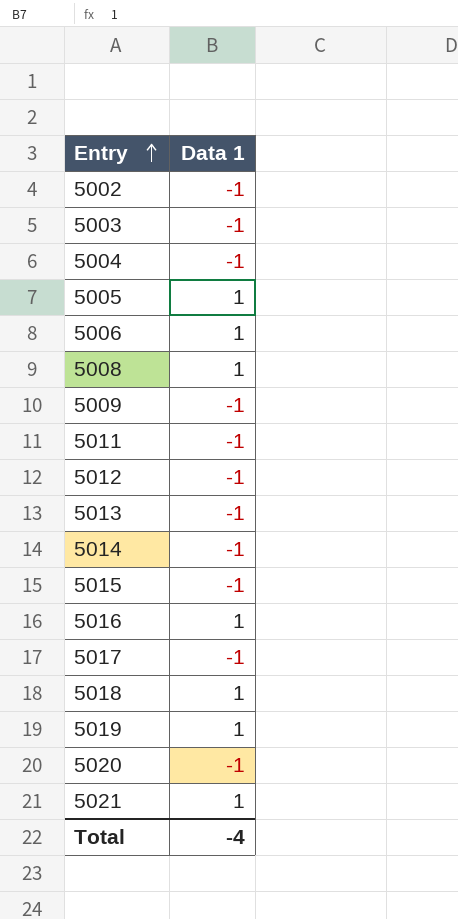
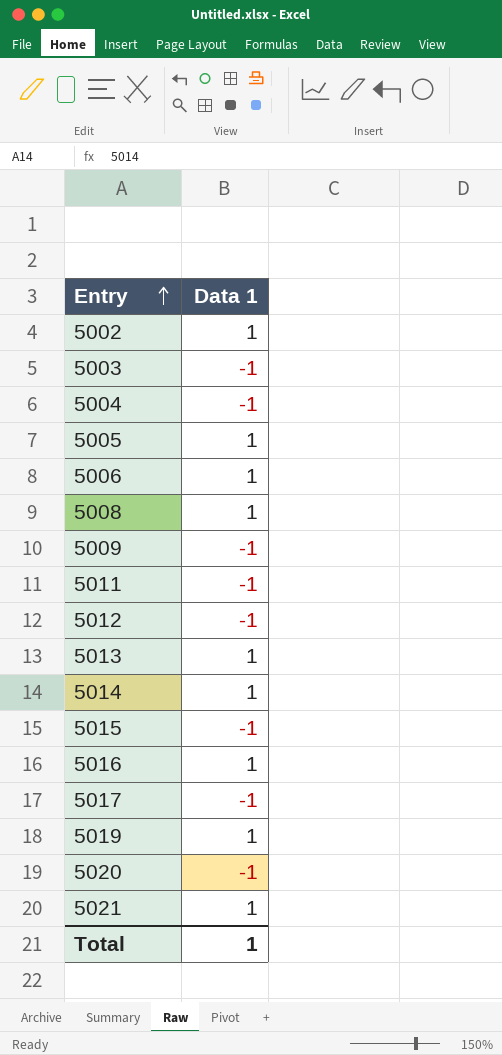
row 5018: 1 -> none
5002 | Data 1: -1 -> 1
5013 | Data 1: -1 -> 1
5014 | Data 1: -1 -> 1
Total | Data 1: -4 -> 1

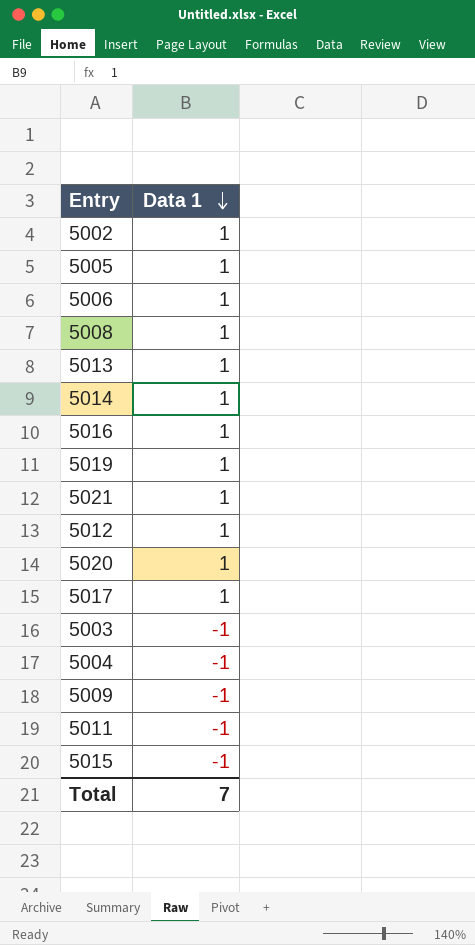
row order: Entry ascending -> Data 1 descending
5012 | Data 1: -1 -> 1
5020 | Data 1: -1 -> 1
5017 | Data 1: -1 -> 1
Total | Data 1: 1 -> 7

